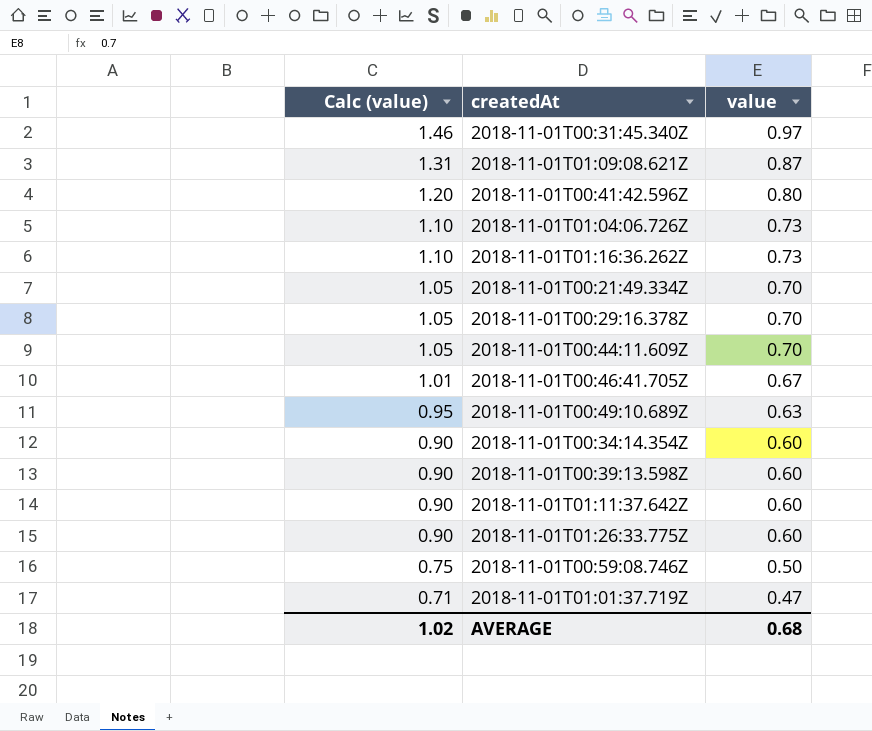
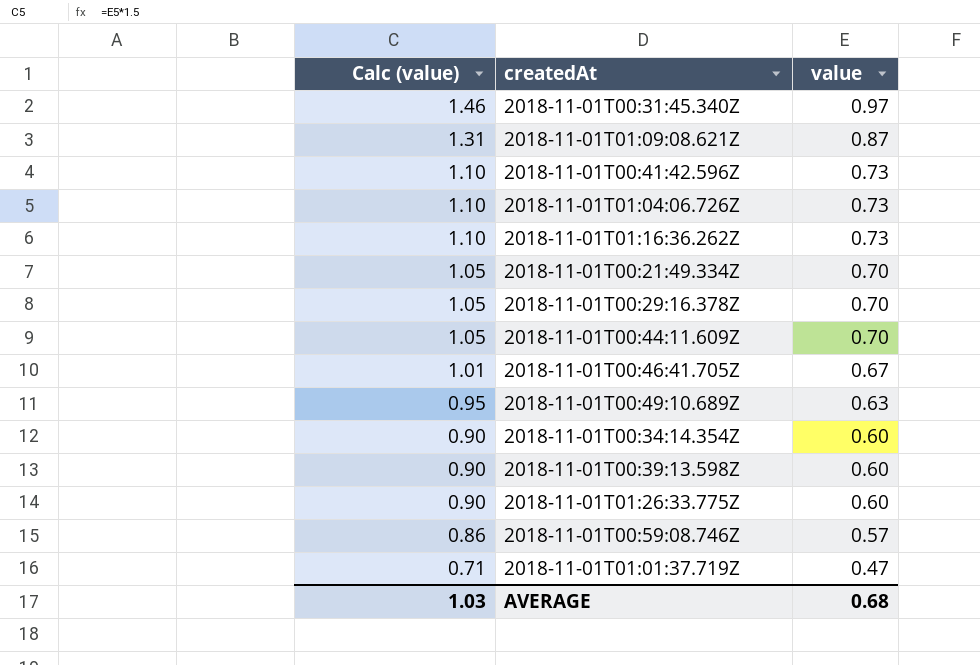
row 2018-11-01T01:11:37.642Z: 0.90 | 0.60 -> none
2018-11-01T00:41:42.596Z | Calc (value): 1.20 -> 1.10
2018-11-01T00:41:42.596Z | value: 0.80 -> 0.73
2018-11-01T00:59:08.746Z | Calc (value): 0.75 -> 0.86
2018-11-01T00:59:08.746Z | value: 0.50 -> 0.57
AVERAGE | Calc (value): 1.02 -> 1.03

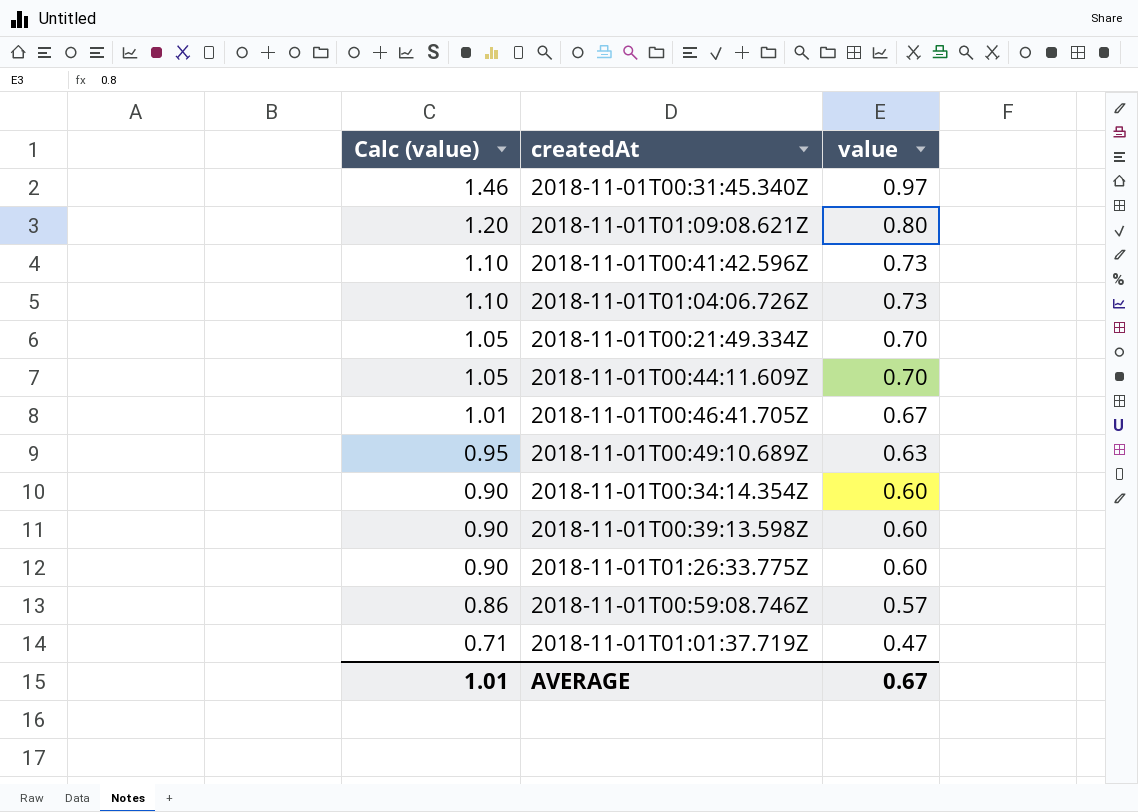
row 2018-11-01T01:16:36.262Z: 1.10 | 0.73 -> none
row 2018-11-01T00:29:16.378Z: 1.05 | 0.70 -> none
2018-11-01T01:09:08.621Z | Calc (value): 1.31 -> 1.20
2018-11-01T01:09:08.621Z | value: 0.87 -> 0.80
AVERAGE | Calc (value): 1.03 -> 1.01
AVERAGE | value: 0.68 -> 0.67

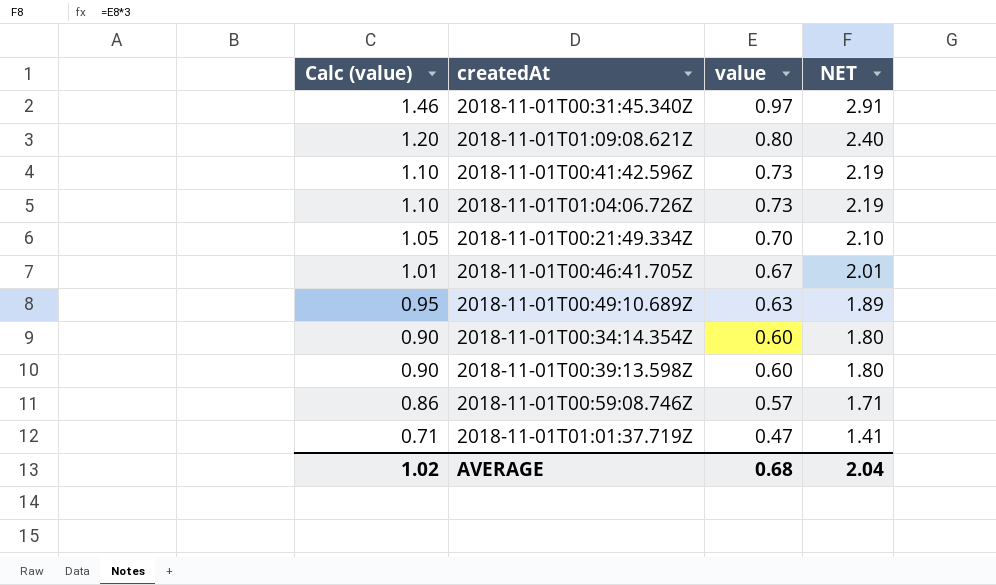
column NET | formula: none -> [value] * 3
row 2018-11-01T00:44:11.609Z: 1.05 | 0.70 -> none
row 2018-11-01T01:26:33.775Z: 0.90 | 0.60 -> none
AVERAGE | Calc (value): 1.01 -> 1.02
AVERAGE | value: 0.67 -> 0.68

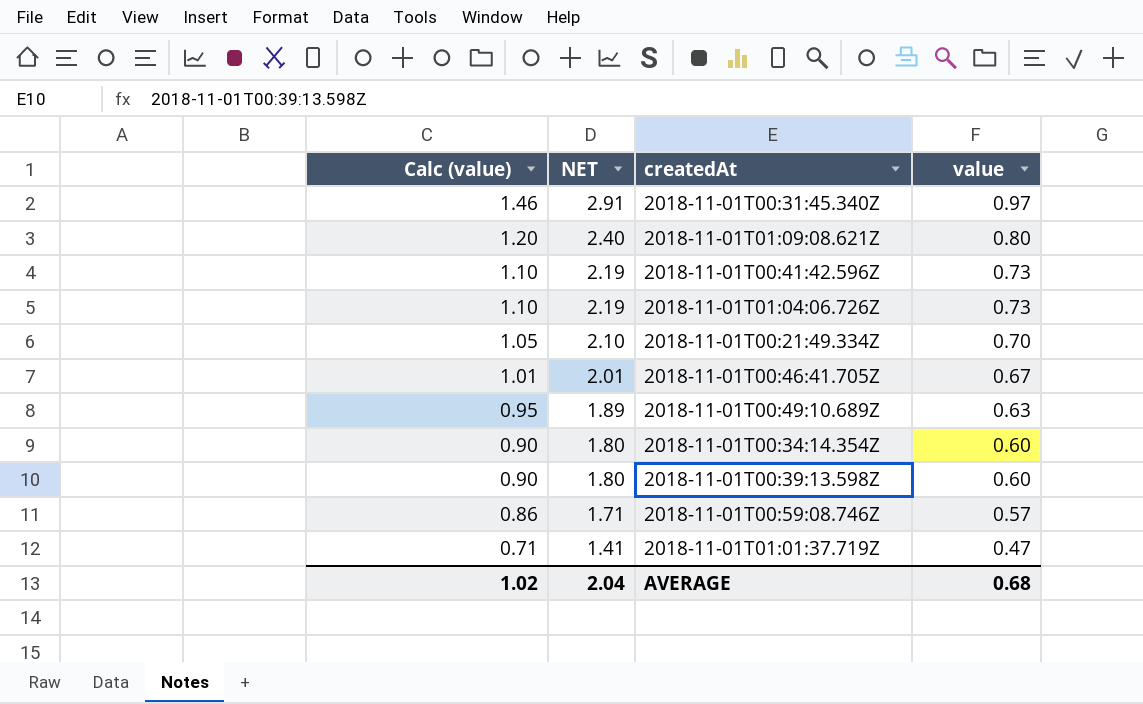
column NET | position: 4 -> 2

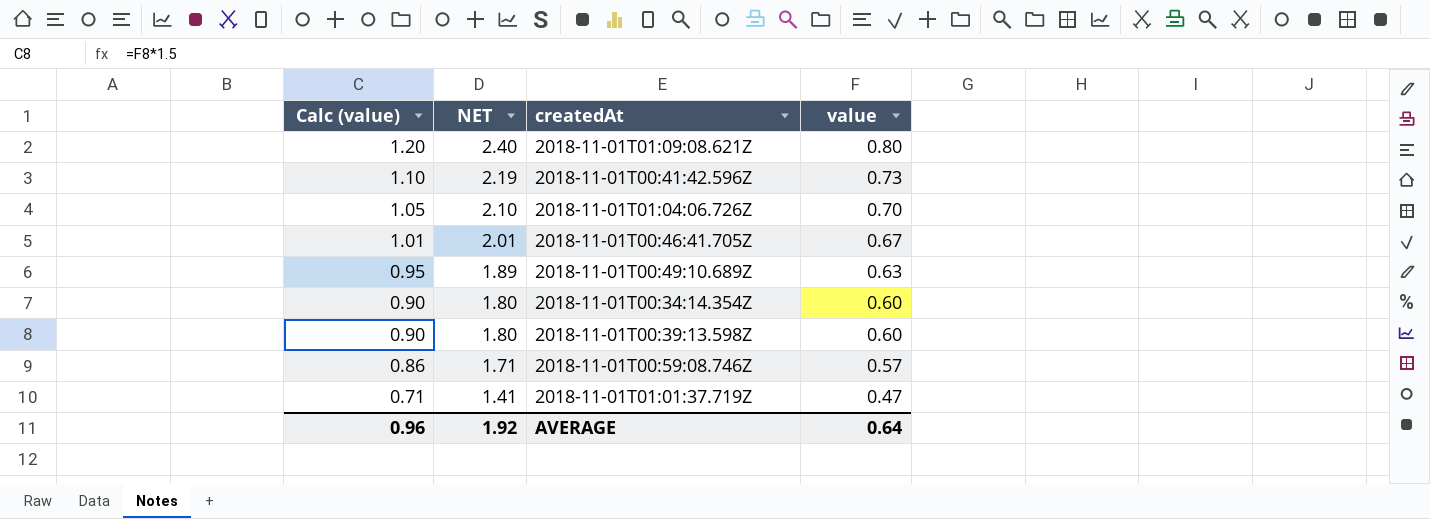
row 2018-11-01T00:31:45.340Z: 1.46 | 2.91 | 0.97 -> none
row 2018-11-01T00:21:49.334Z: 1.05 | 2.10 | 0.70 -> none
2018-11-01T01:04:06.726Z | Calc (value): 1.10 -> 1.05
2018-11-01T01:04:06.726Z | NET: 2.19 -> 2.10
2018-11-01T01:04:06.726Z | value: 0.73 -> 0.70
AVERAGE | Calc (value): 1.02 -> 0.96
AVERAGE | NET: 2.04 -> 1.92
AVERAGE | value: 0.68 -> 0.64

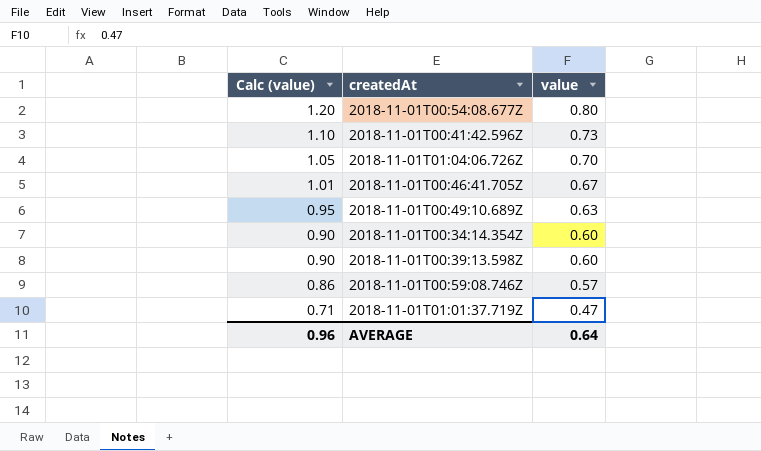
column NET | formula: [value] * 3 -> none
row 2018-11-01T01:09:08.621Z: 1.20 | 2.40 | 0.80 -> none
row 2018-11-01T00:54:08.677Z: none -> 1.20 | 0.80

